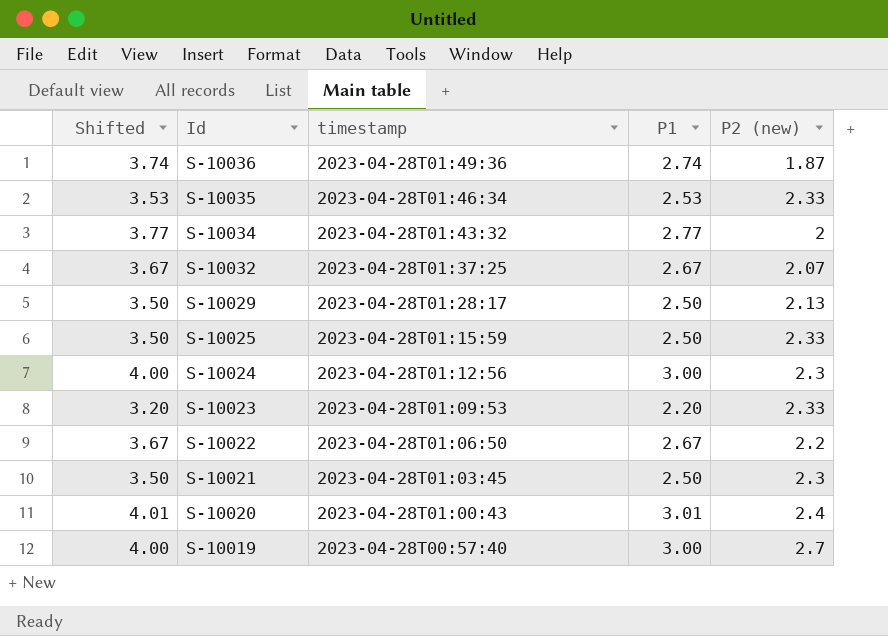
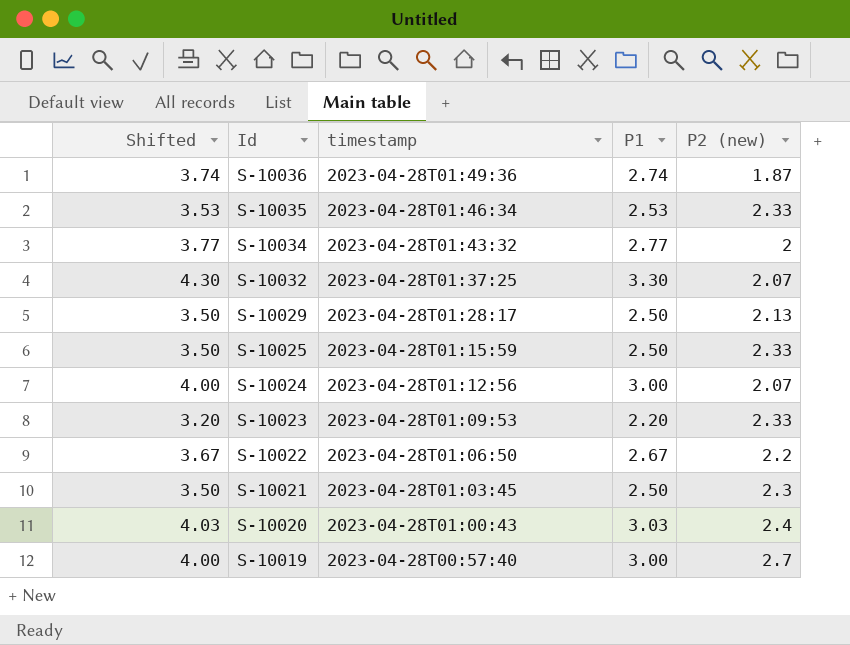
S-10032 | Shifted: 3.67 -> 4.30
S-10032 | P1: 2.67 -> 3.30
S-10024 | P2 (new): 2.3 -> 2.07
S-10020 | Shifted: 4.01 -> 4.03
S-10020 | P1: 3.01 -> 3.03

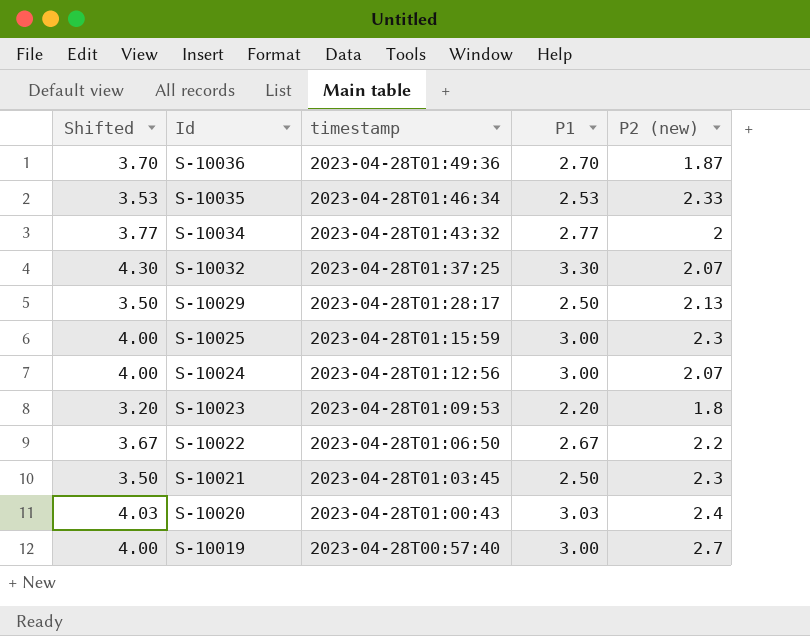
S-10036 | Shifted: 3.74 -> 3.70
S-10036 | P1: 2.74 -> 2.70
S-10025 | Shifted: 3.50 -> 4.00
S-10025 | P1: 2.50 -> 3.00
S-10025 | P2 (new): 2.33 -> 2.3
S-10023 | P2 (new): 2.33 -> 1.8

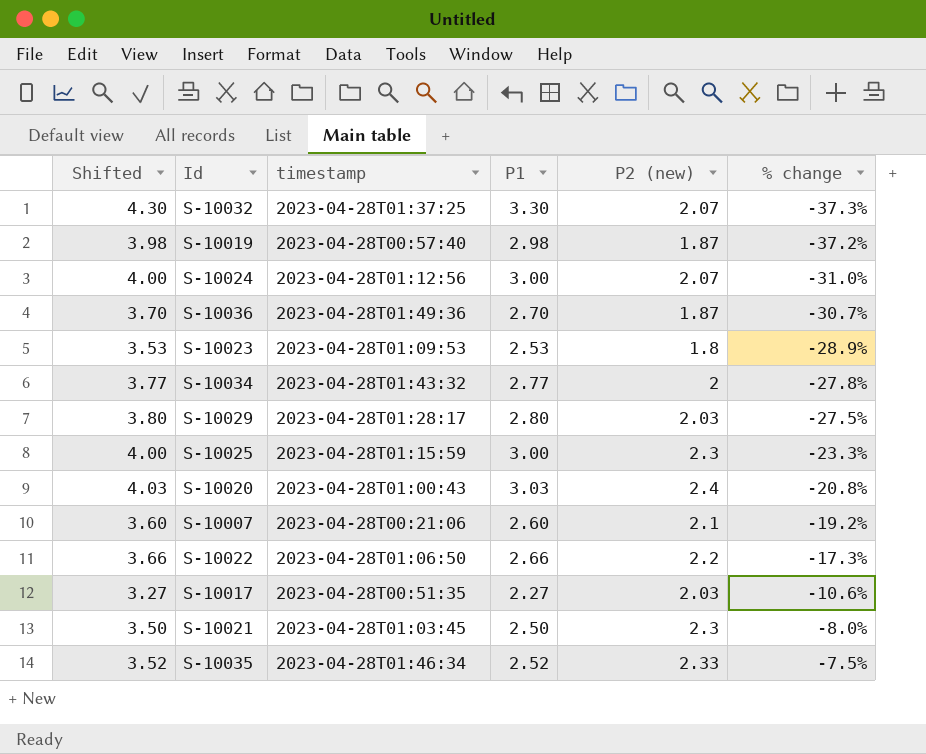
row order: Id descending -> % change ascending
column % change | formula: none -> ([P2 (new)] - [P1]) / [P1]
S-10019 | Shifted: 4.00 -> 3.98
S-10019 | P1: 3.00 -> 2.98
S-10019 | P2 (new): 2.7 -> 1.87
S-10023 | Shifted: 3.20 -> 3.53
S-10023 | P1: 2.20 -> 2.53
S-10029 | Shifted: 3.50 -> 3.80
S-10029 | P1: 2.50 -> 2.80
S-10029 | P2 (new): 2.13 -> 2.03
row S-10007: none -> 3.60 | 2023-04-28T00:21:06 | 2.60 | 2.1 | -19.2%
S-10022 | Shifted: 3.67 -> 3.66
S-10022 | P1: 2.67 -> 2.66
row S-10017: none -> 3.27 | 2023-04-28T00:51:35 | 2.27 | 2.03 | -10.6%
S-10035 | Shifted: 3.53 -> 3.52
S-10035 | P1: 2.53 -> 2.52

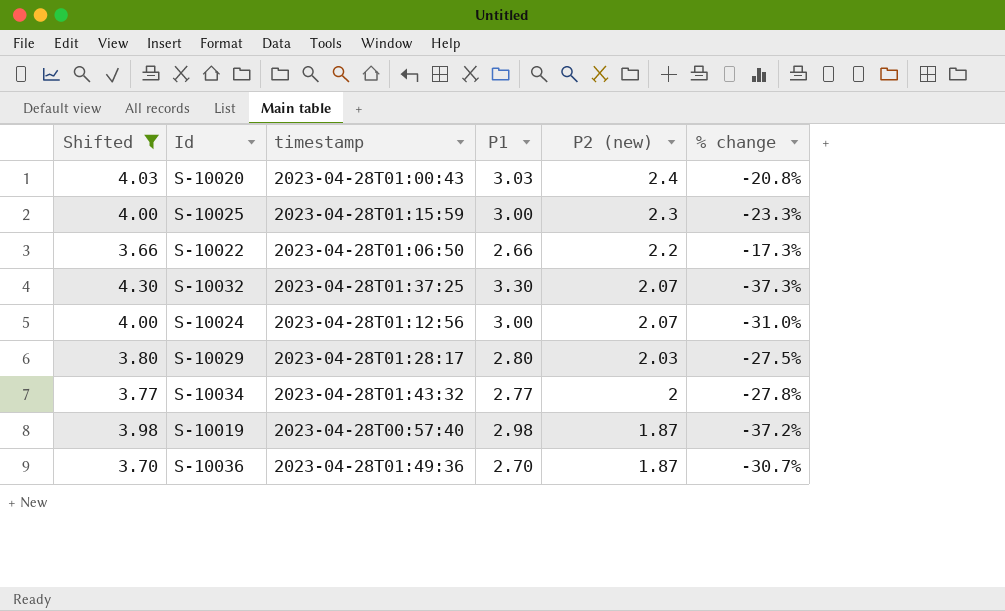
filter: none -> Shifted >= 3.66
row order: % change ascending -> P2 (new) descending

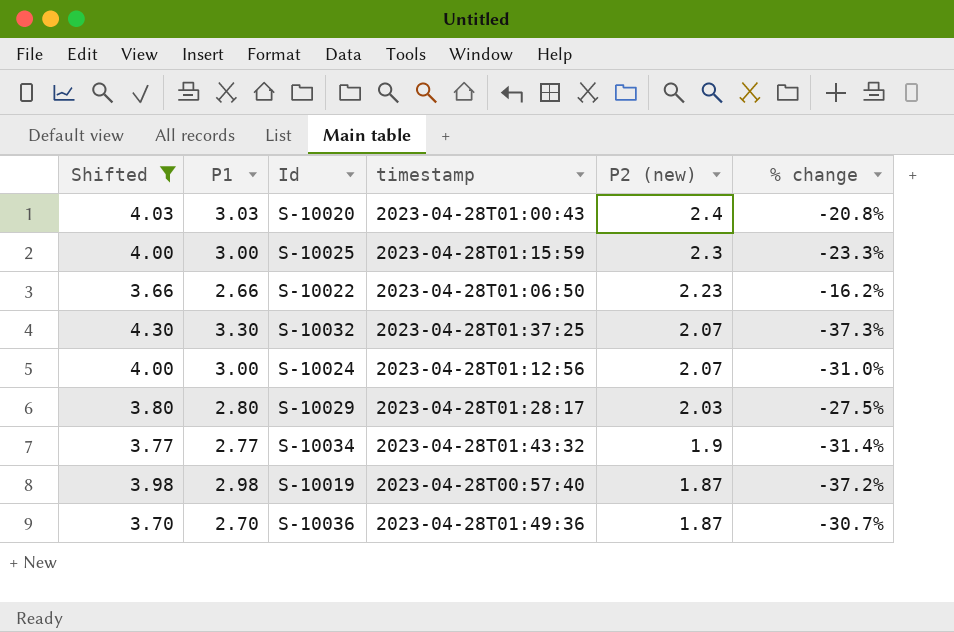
column P1 | position: 4 -> 2
S-10022 | P2 (new): 2.2 -> 2.23
S-10022 | % change: -17.3% -> -16.2%
S-10034 | P2 (new): 2 -> 1.9
S-10034 | % change: -27.8% -> -31.4%

